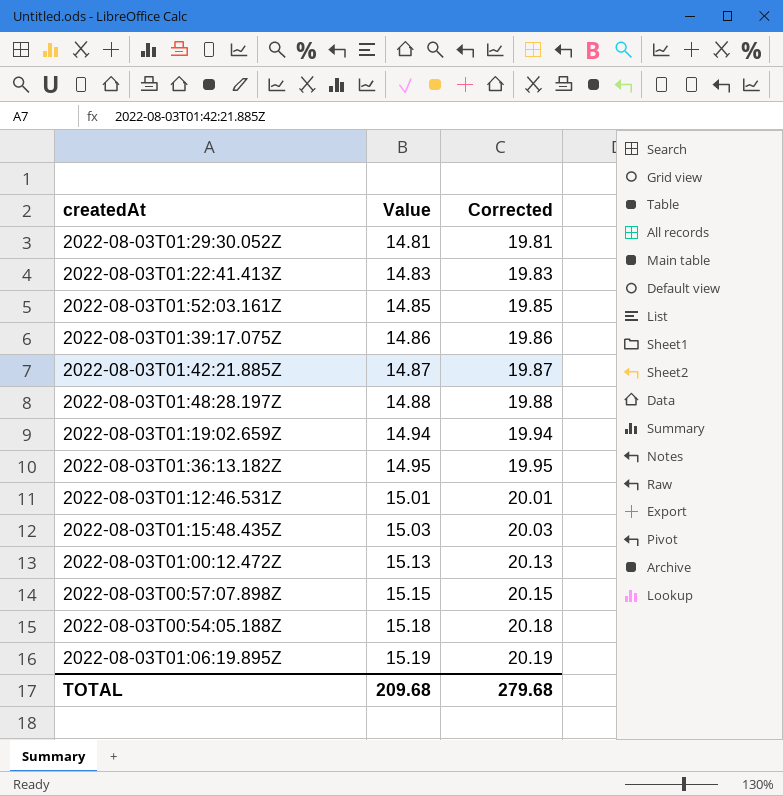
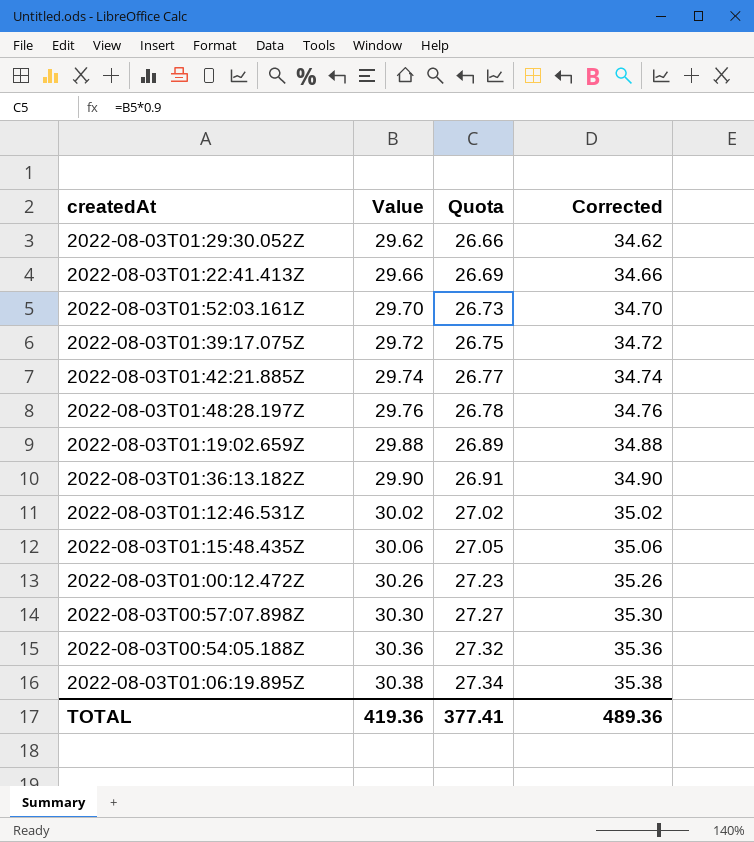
column Quota | formula: none -> [Value] * 0.9
2022-08-03T01:29:30.052Z | Value: 14.81 -> 29.62
2022-08-03T01:29:30.052Z | Corrected: 19.81 -> 34.62
2022-08-03T01:22:41.413Z | Value: 14.83 -> 29.66
2022-08-03T01:22:41.413Z | Corrected: 19.83 -> 34.66
2022-08-03T01:52:03.161Z | Value: 14.85 -> 29.70
2022-08-03T01:52:03.161Z | Corrected: 19.85 -> 34.70
2022-08-03T01:39:17.075Z | Value: 14.86 -> 29.72
2022-08-03T01:39:17.075Z | Corrected: 19.86 -> 34.72
2022-08-03T01:42:21.885Z | Value: 14.87 -> 29.74
2022-08-03T01:42:21.885Z | Corrected: 19.87 -> 34.74
2022-08-03T01:48:28.197Z | Value: 14.88 -> 29.76
2022-08-03T01:48:28.197Z | Corrected: 19.88 -> 34.76
2022-08-03T01:19:02.659Z | Value: 14.94 -> 29.88
2022-08-03T01:19:02.659Z | Corrected: 19.94 -> 34.88
2022-08-03T01:36:13.182Z | Value: 14.95 -> 29.90
2022-08-03T01:36:13.182Z | Corrected: 19.95 -> 34.90
2022-08-03T01:12:46.531Z | Value: 15.01 -> 30.02
2022-08-03T01:12:46.531Z | Corrected: 20.01 -> 35.02
2022-08-03T01:15:48.435Z | Value: 15.03 -> 30.06
2022-08-03T01:15:48.435Z | Corrected: 20.03 -> 35.06
2022-08-03T01:00:12.472Z | Value: 15.13 -> 30.26
2022-08-03T01:00:12.472Z | Corrected: 20.13 -> 35.26
2022-08-03T00:57:07.898Z | Value: 15.15 -> 30.30
2022-08-03T00:57:07.898Z | Corrected: 20.15 -> 35.30
2022-08-03T00:54:05.188Z | Value: 15.18 -> 30.36
2022-08-03T00:54:05.188Z | Corrected: 20.18 -> 35.36
2022-08-03T01:06:19.895Z | Value: 15.19 -> 30.38
2022-08-03T01:06:19.895Z | Corrected: 20.19 -> 35.38
TOTAL | Value: 209.68 -> 419.36
TOTAL | Corrected: 279.68 -> 489.36

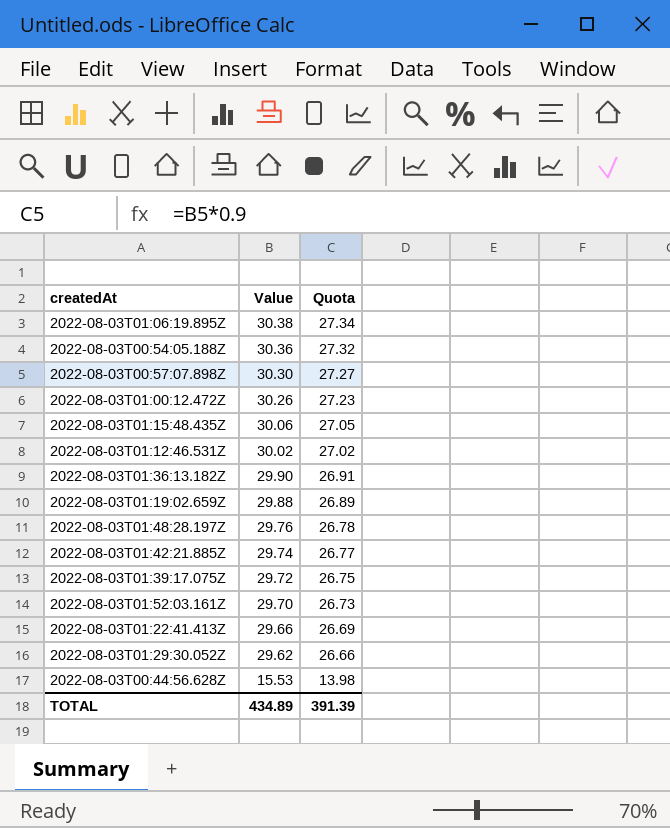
row order: Value ascending -> Value descending
column Corrected | formula: [Value] + 5 -> none
row 2022-08-03T00:44:56.628Z: none -> 15.53 | 13.98
TOTAL | Value: 419.36 -> 434.89
TOTAL | Quota: 377.41 -> 391.39

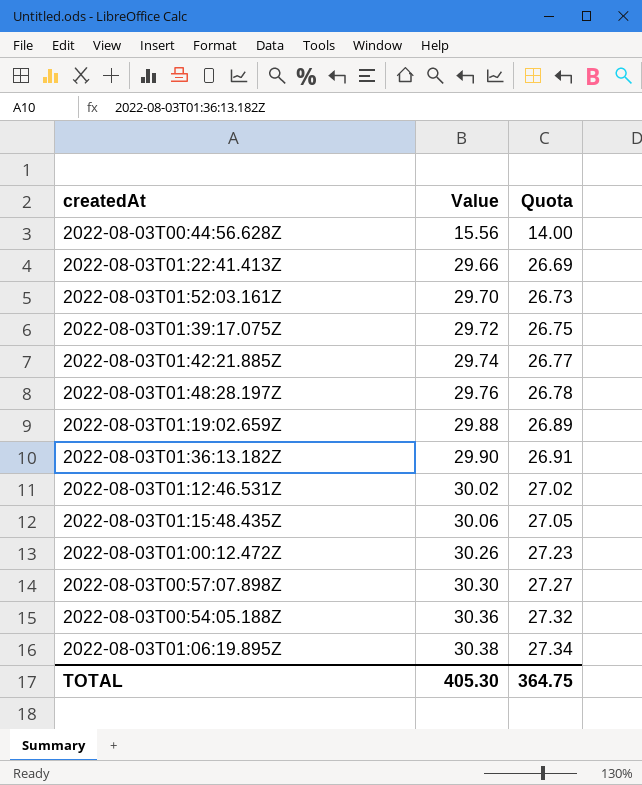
row order: Value descending -> Value ascending
row 2022-08-03T01:29:30.052Z: 29.62 | 26.66 -> none
2022-08-03T00:44:56.628Z | Value: 15.53 -> 15.56
2022-08-03T00:44:56.628Z | Quota: 13.98 -> 14.00
TOTAL | Value: 434.89 -> 405.30
TOTAL | Quota: 391.39 -> 364.75

